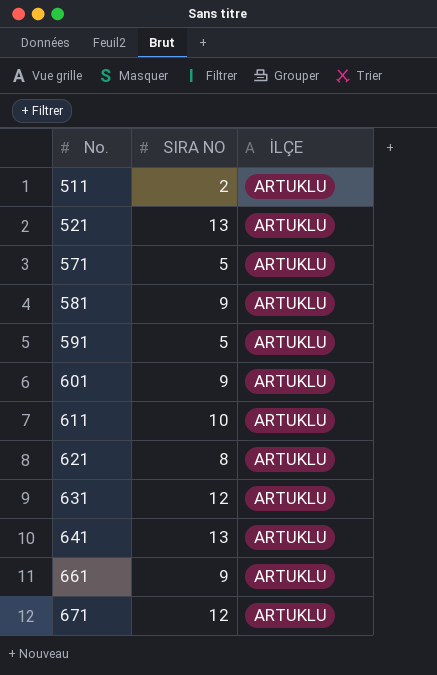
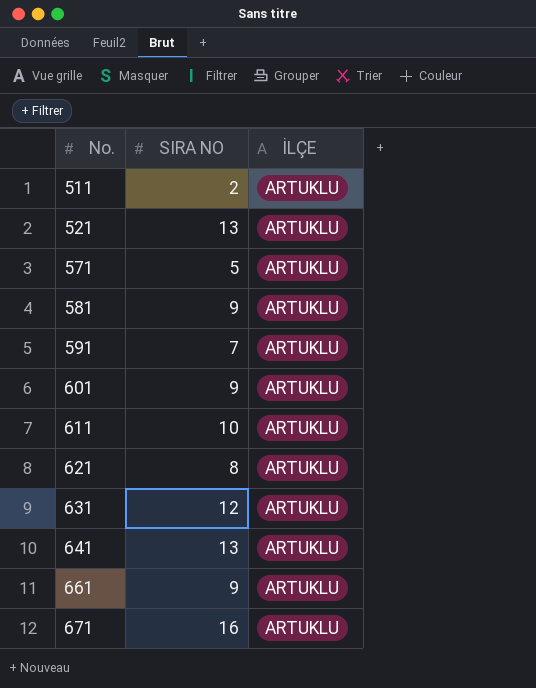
591 | SIRA NO: 5 -> 7
671 | SIRA NO: 12 -> 16

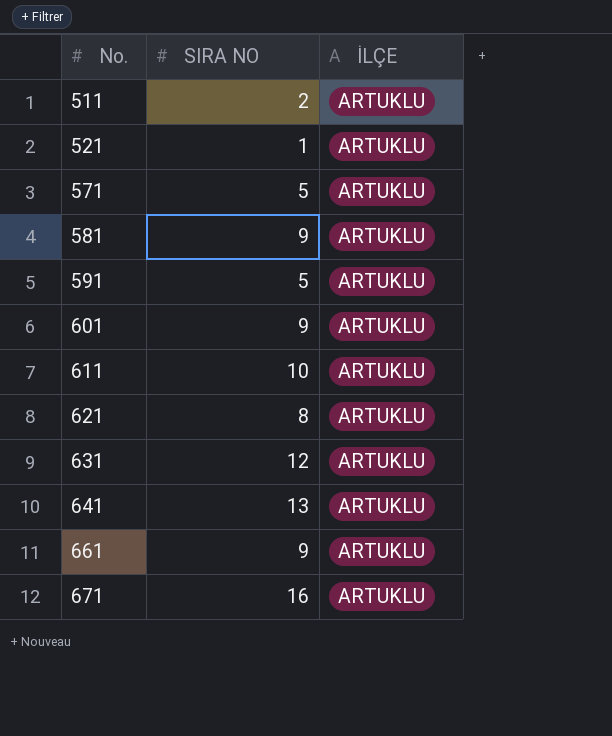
521 | SIRA NO: 13 -> 1
591 | SIRA NO: 7 -> 5

